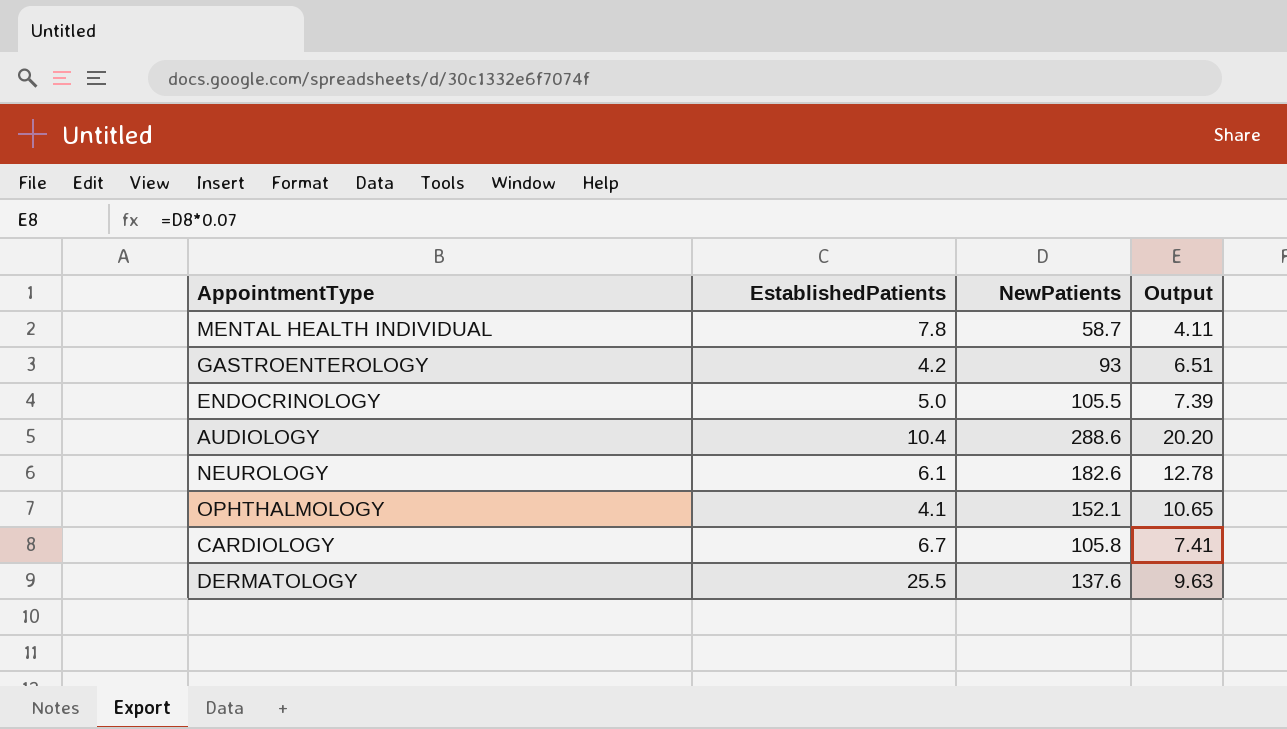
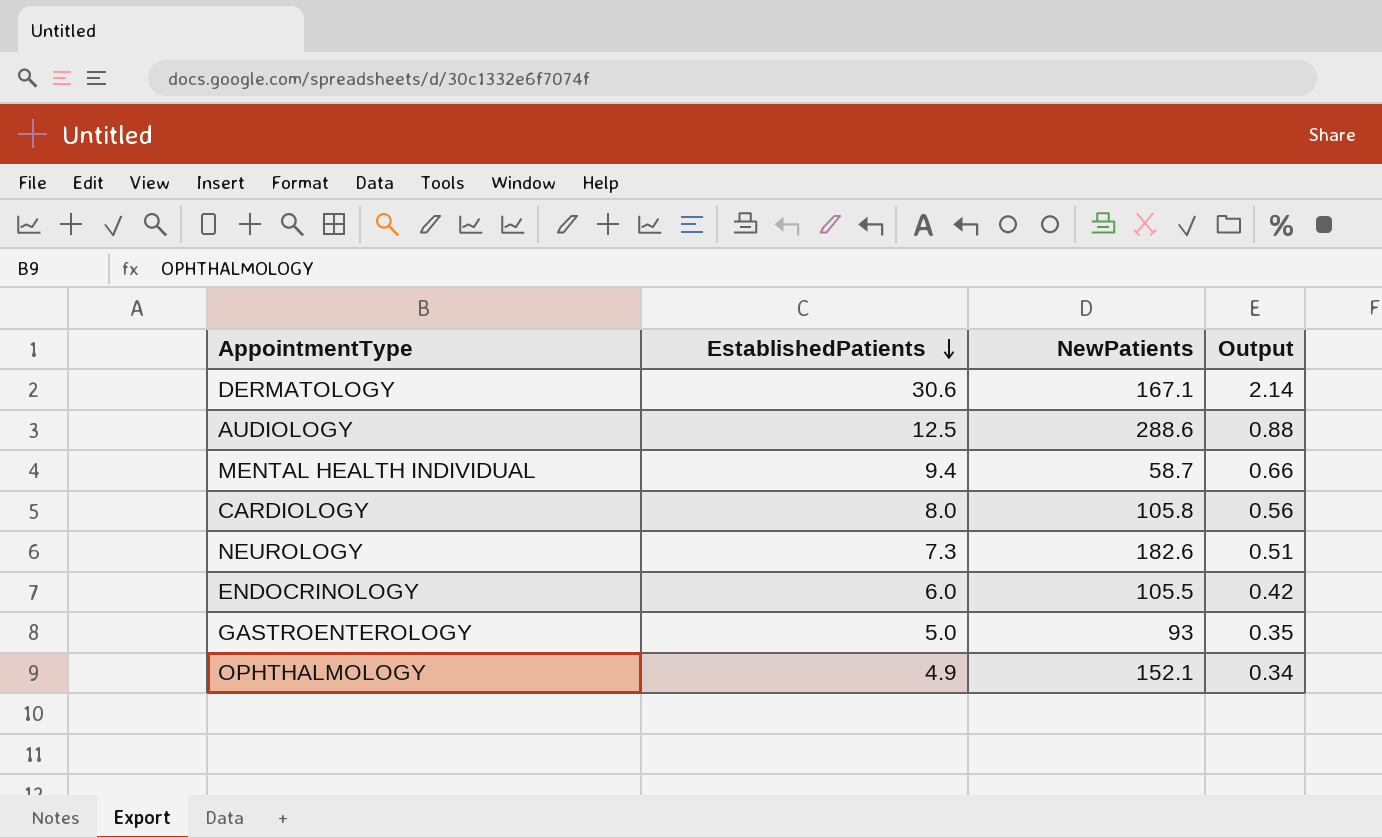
row order: none -> EstablishedPatients descending
column Output | formula: [NewPatients] * 0.07 -> [EstablishedPatients] * 0.07
DERMATOLOGY | EstablishedPatients: 25.5 -> 30.6
DERMATOLOGY | NewPatients: 137.6 -> 167.1
AUDIOLOGY | EstablishedPatients: 10.4 -> 12.5
MENTAL HEALTH INDIVIDUAL | EstablishedPatients: 7.8 -> 9.4
CARDIOLOGY | EstablishedPatients: 6.7 -> 8.0
NEUROLOGY | EstablishedPatients: 6.1 -> 7.3
ENDOCRINOLOGY | EstablishedPatients: 5.0 -> 6.0
GASTROENTEROLOGY | EstablishedPatients: 4.2 -> 5.0
OPHTHALMOLOGY | EstablishedPatients: 4.1 -> 4.9

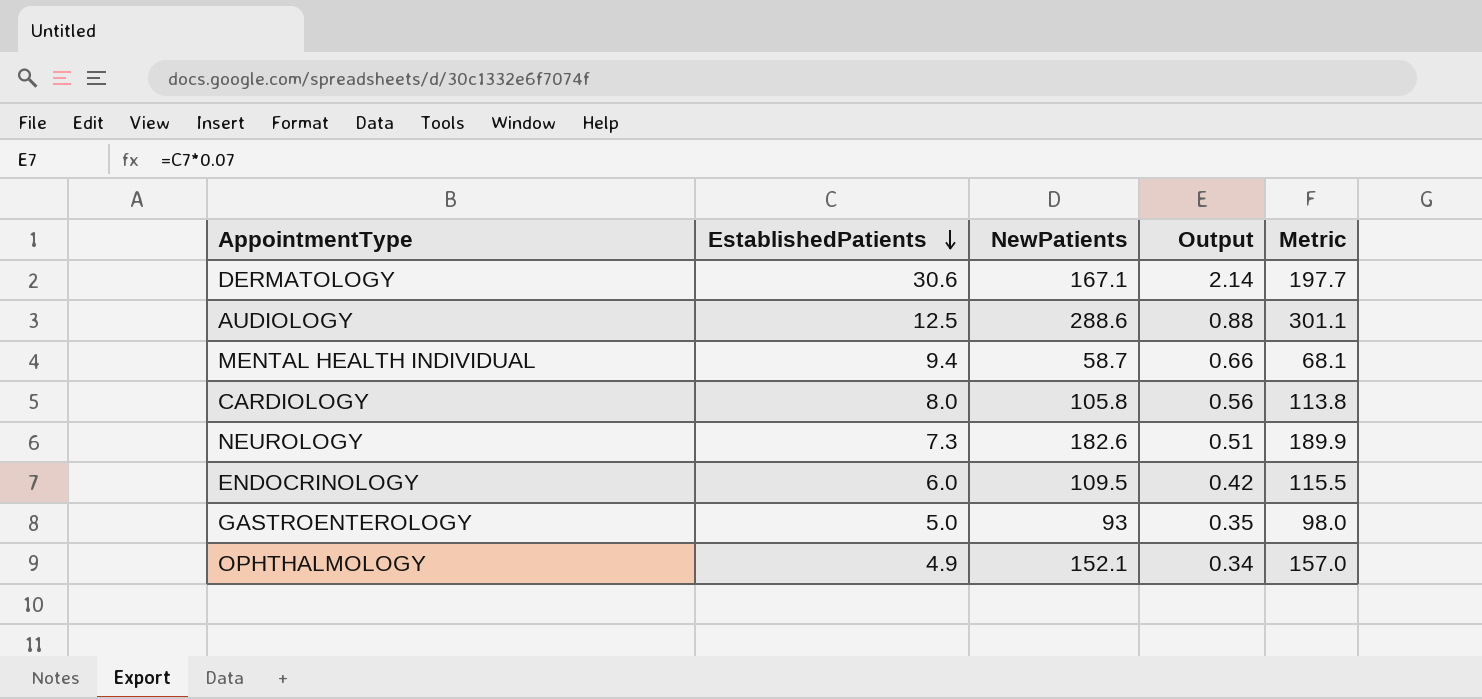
column Metric | formula: none -> [EstablishedPatients] + [NewPatients]
ENDOCRINOLOGY | NewPatients: 105.5 -> 109.5

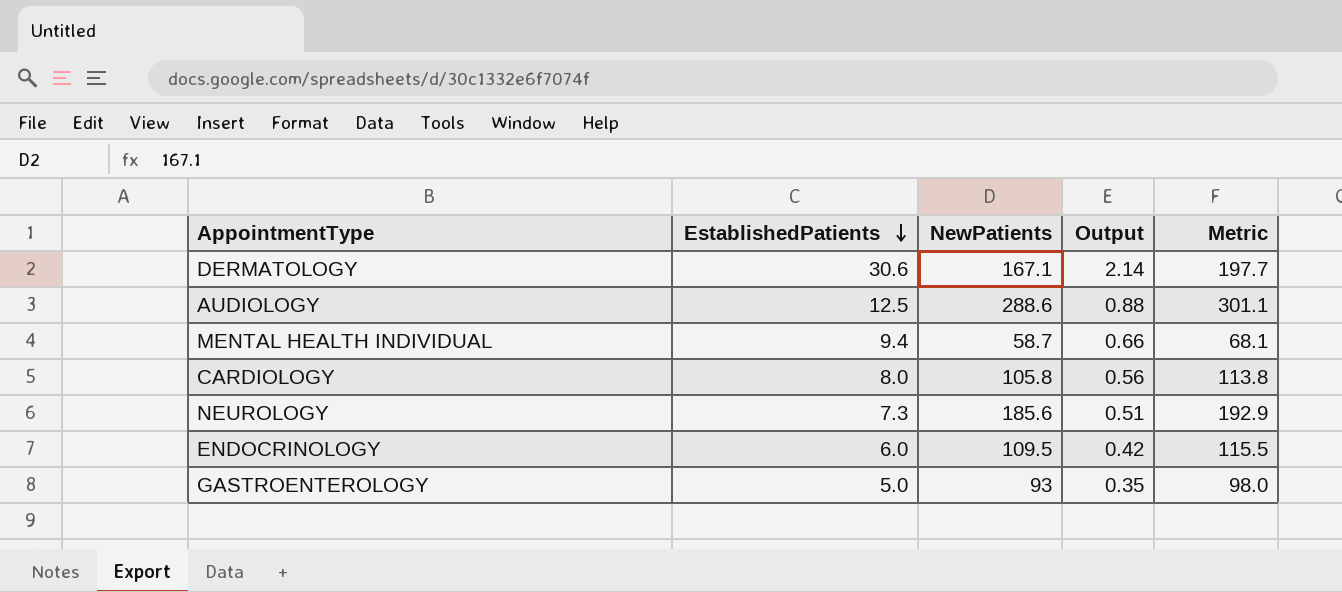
row OPHTHALMOLOGY: 4.9 | 152.1 | 0.34 | 157.0 -> none
NEUROLOGY | NewPatients: 182.6 -> 185.6
NEUROLOGY | Metric: 189.9 -> 192.9

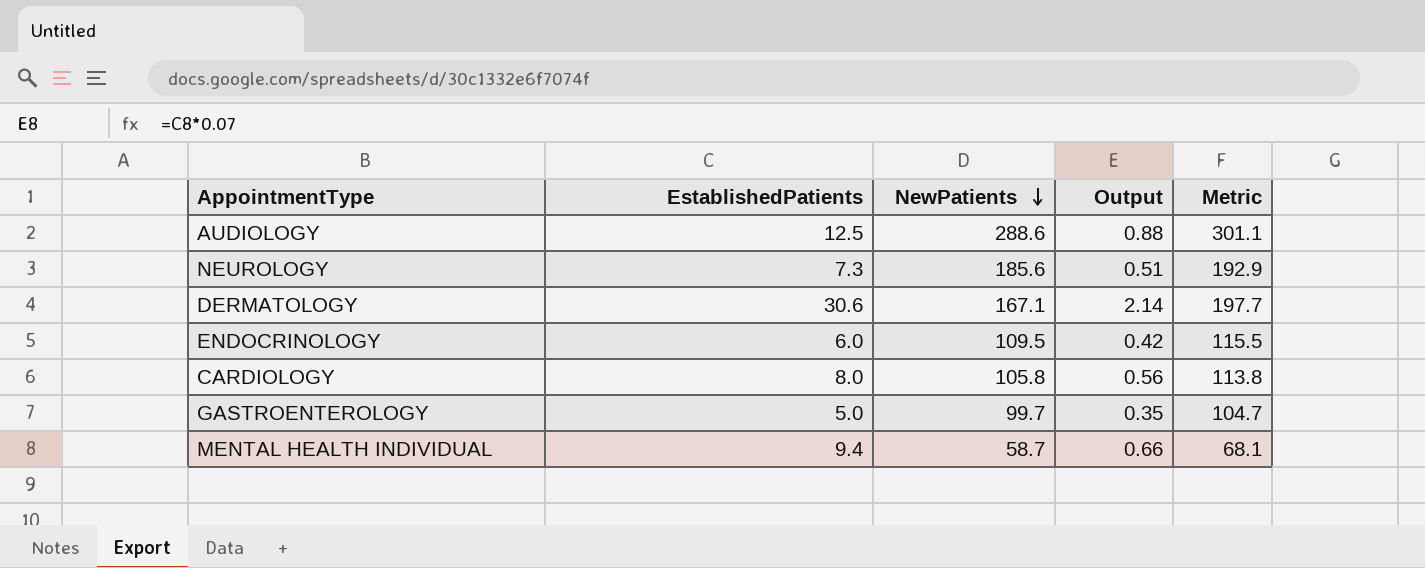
row order: EstablishedPatients descending -> NewPatients descending
GASTROENTEROLOGY | NewPatients: 93 -> 99.7
GASTROENTEROLOGY | Metric: 98.0 -> 104.7

